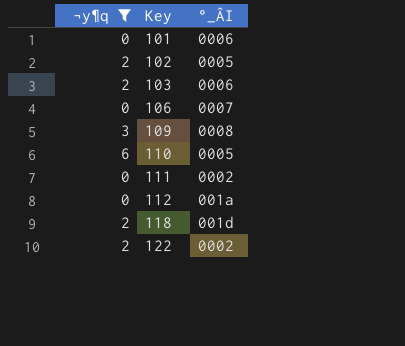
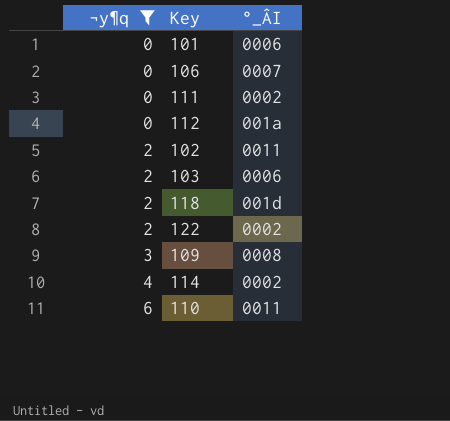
row order: Key ascending -> ¬y¶q ascending
102 | °_ÂI: 0005 -> 0011
row 114: none -> 4 | 0002
110 | °_ÂI: 0005 -> 0011

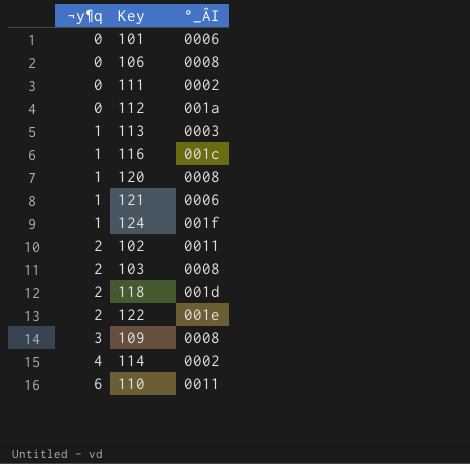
filter: ¬y¶q != 1 -> none
106 | °_ÂI: 0007 -> 0008
103 | °_ÂI: 0006 -> 0008
122 | °_ÂI: 0002 -> 001e

